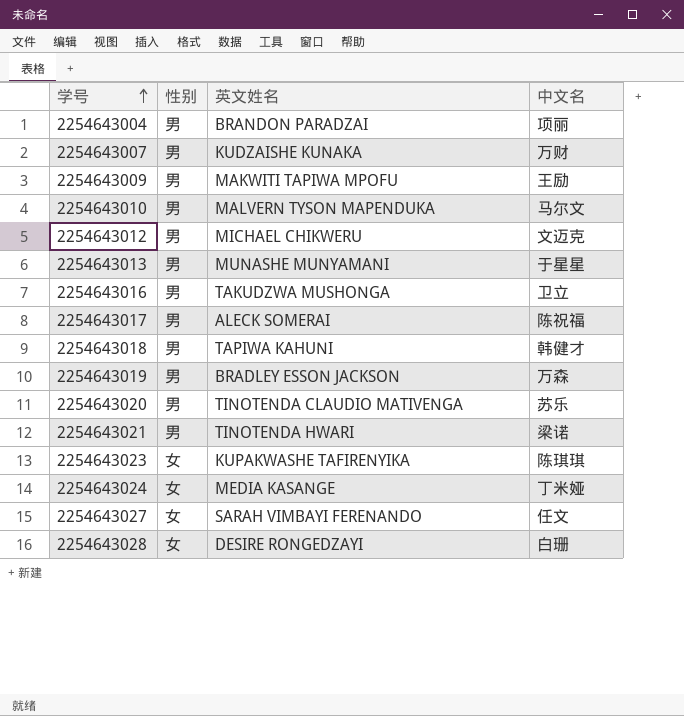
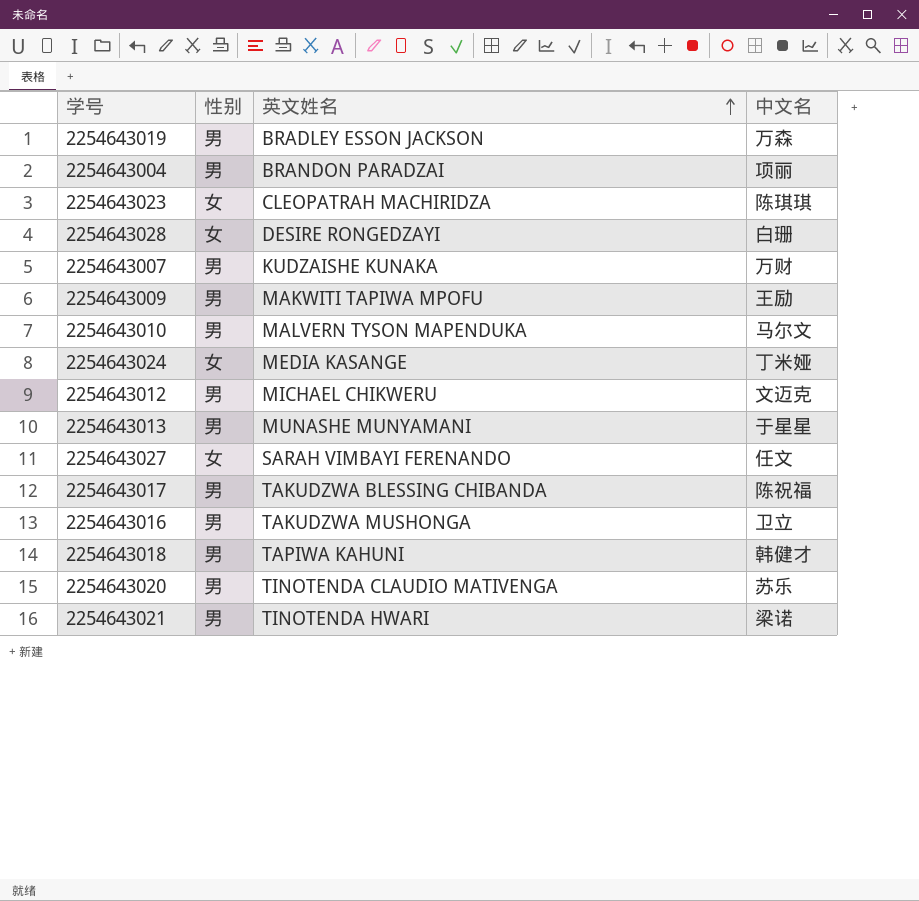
row order: 学号 ascending -> 英文姓名 ascending
2254643023 | 英文姓名: KUPAKWASHE TAFIRENYIKA -> CLEOPATRAH MACHIRIDZA
2254643017 | 英文姓名: ALECK SOMERAI -> TAKUDZWA BLESSING CHIBANDA

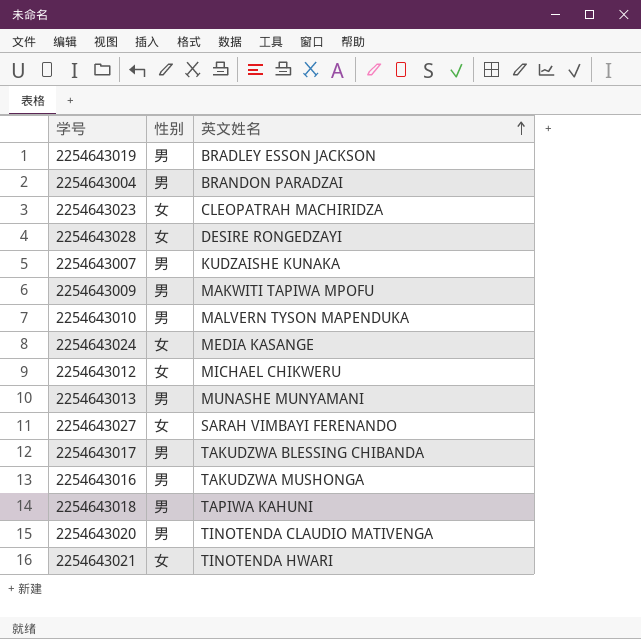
column 中文名 | position: 4 -> none
2254643012 | 性别: 男 -> 女
2254643021 | 性别: 男 -> 女

